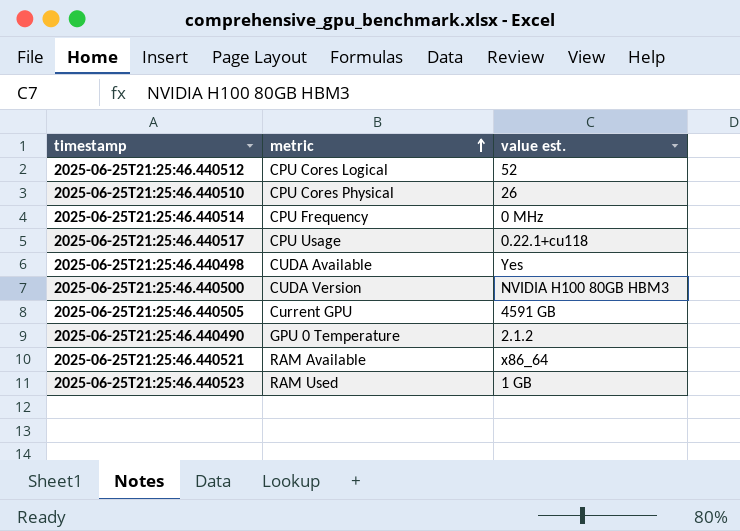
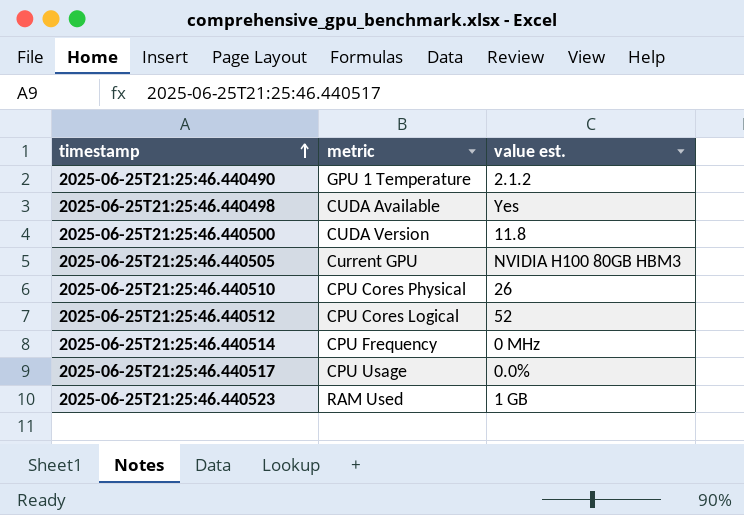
row order: metric ascending -> timestamp ascending
row 2025-06-25T21:25:46.440521: RAM Available | x86_64 -> none
2025-06-25T21:25:46.440490 | metric: GPU 0 Temperature -> GPU 1 Temperature
2025-06-25T21:25:46.440500 | value est.: NVIDIA H100 80GB HBM3 -> 11.8
2025-06-25T21:25:46.440505 | value est.: 4591 GB -> NVIDIA H100 80GB HBM3
2025-06-25T21:25:46.440517 | value est.: 0.22.1+cu118 -> 0.0%

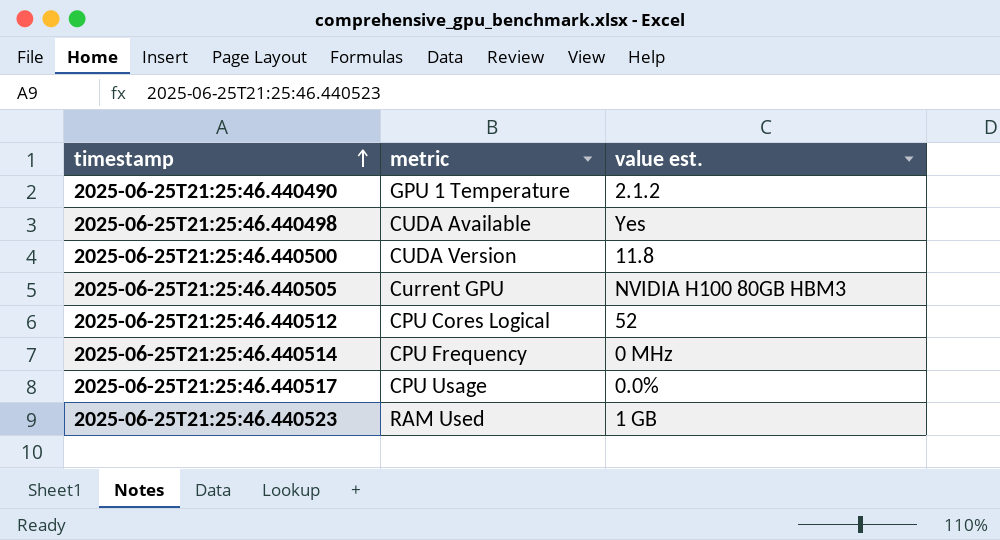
row 2025-06-25T21:25:46.440510: CPU Cores Physical | 26 -> none

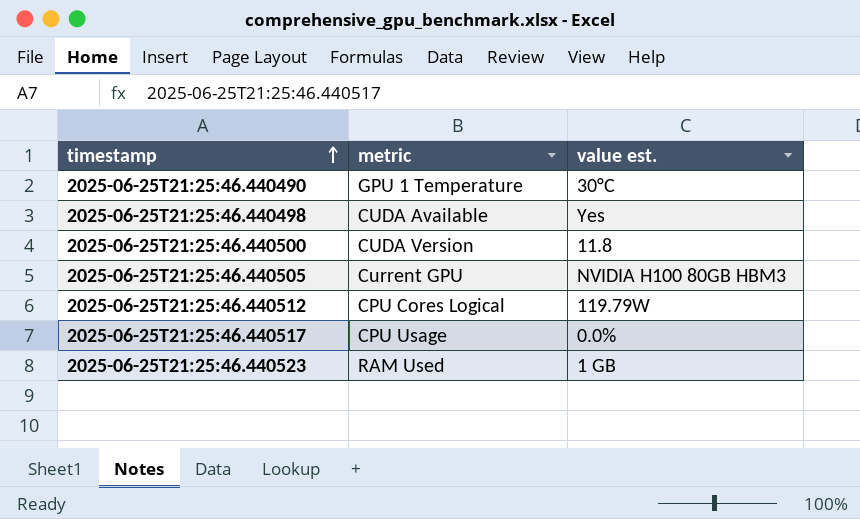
row 2025-06-25T21:25:46.440514: CPU Frequency | 0 MHz -> none
2025-06-25T21:25:46.440490 | value est.: 2.1.2 -> 30°C
2025-06-25T21:25:46.440512 | value est.: 52 -> 119.79W

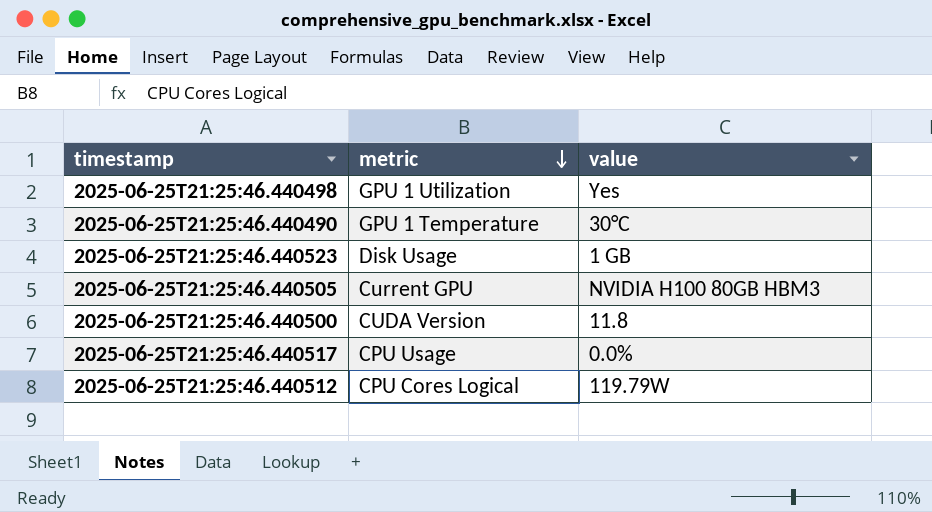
row order: timestamp ascending -> metric descending
column name: value est. -> value
2025-06-25T21:25:46.440498 | metric: CUDA Available -> GPU 1 Utilization
2025-06-25T21:25:46.440523 | metric: RAM Used -> Disk Usage

